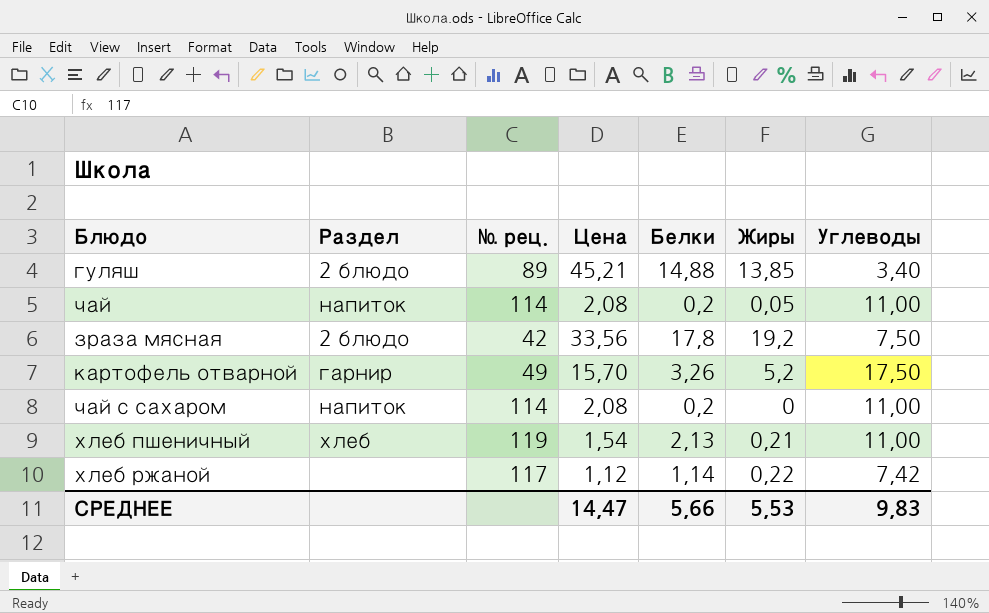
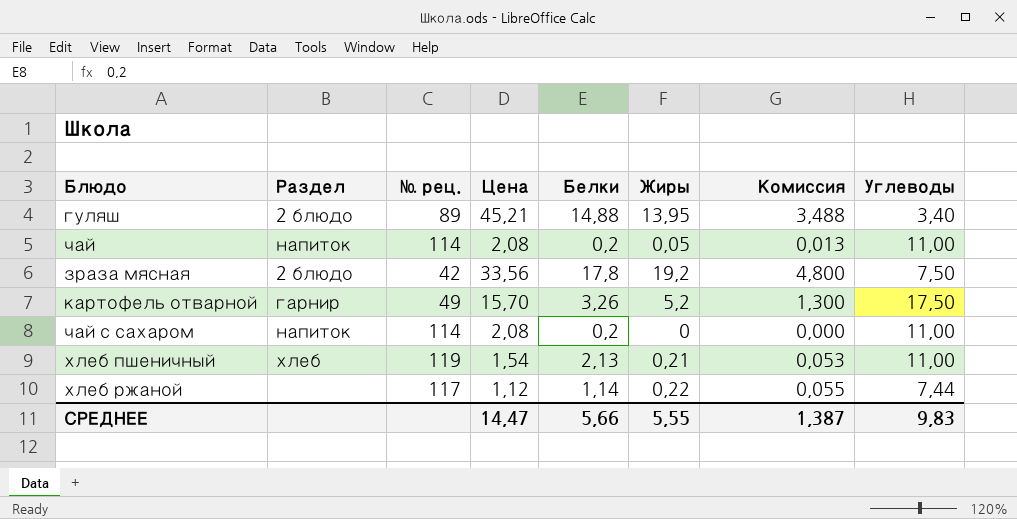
column Комиссия | formula: none -> [Жиры] * 0,25
гуляш | Жиры: 13,85 -> 13,95
хлеб ржаной | Углеводы: 7,42 -> 7,44
СРЕДНЕЕ | Жиры: 5,53 -> 5,55

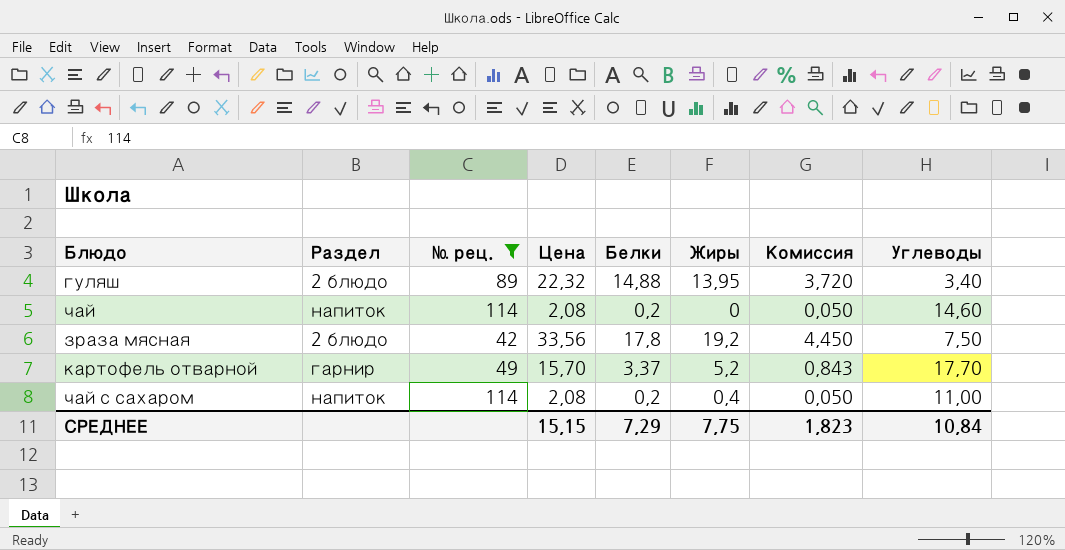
filter: none -> № рец. <= 114
column Комиссия | formula: [Жиры] * 0,25 -> [Белки] * 0,25
гуляш | Цена: 45,21 -> 22,32
чай | Жиры: 0,05 -> 0
чай | Углеводы: 11,00 -> 14,60
картофель отварной | Белки: 3,26 -> 3,37
картофель отварной | Углеводы: 17,50 -> 17,70
чай с сахаром | Жиры: 0 -> 0,4
СРЕДНЕЕ | Цена: 14,47 -> 15,15
СРЕДНЕЕ | Белки: 5,66 -> 7,29
СРЕДНЕЕ | Жиры: 5,55 -> 7,75
СРЕДНЕЕ | Комиссия: 1,387 -> 1,823
СРЕДНЕЕ | Углеводы: 9,83 -> 10,84

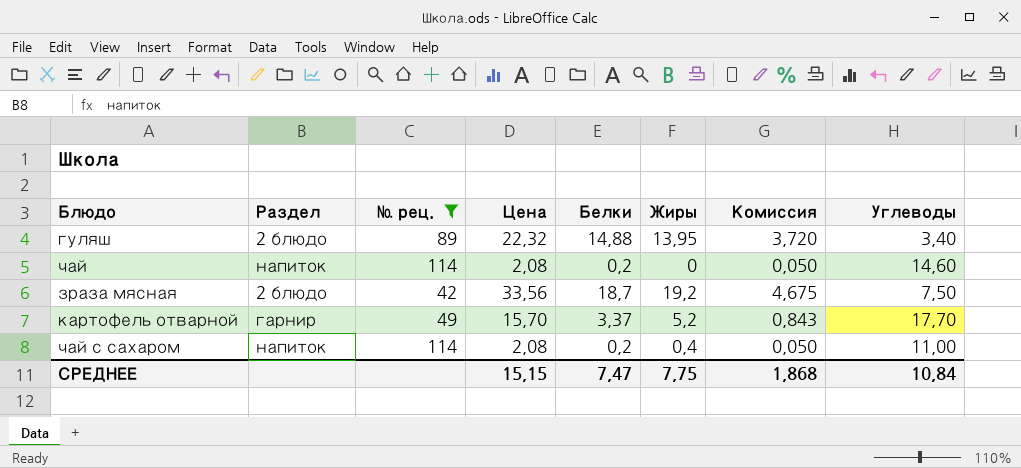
зраза мясная | Белки: 17,8 -> 18,7
зраза мясная | Комиссия: 4,450 -> 4,675
СРЕДНЕЕ | Белки: 7,29 -> 7,47
СРЕДНЕЕ | Комиссия: 1,823 -> 1,868

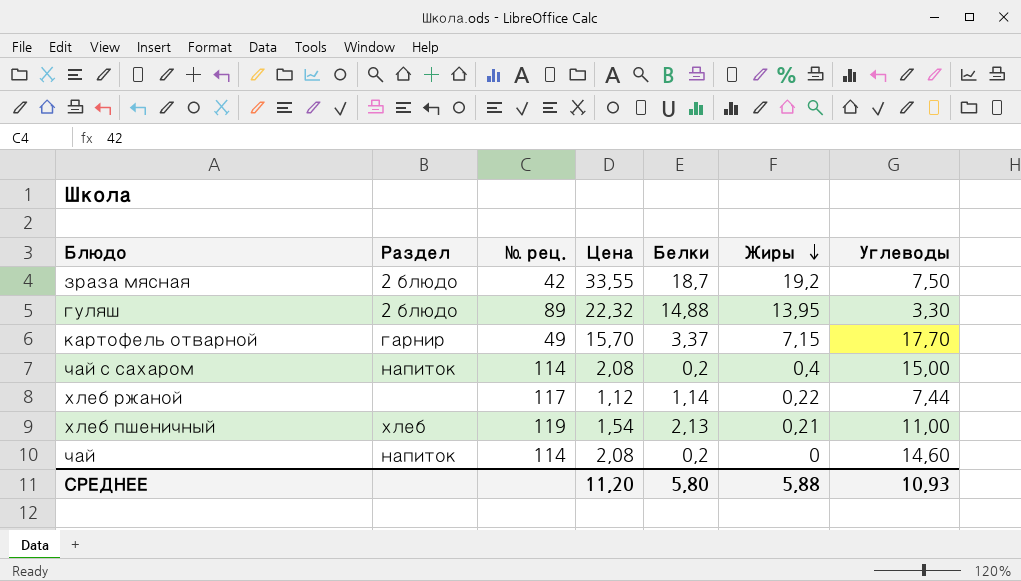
filter: № рец. <= 114 -> none
row order: none -> Жиры descending
column Комиссия | formula: [Белки] * 0,25 -> none
зраза мясная | Цена: 33,56 -> 33,55
гуляш | Углеводы: 3,40 -> 3,30
картофель отварной | Жиры: 5,2 -> 7,15
чай с сахаром | Углеводы: 11,00 -> 15,00
СРЕДНЕЕ | Цена: 15,15 -> 11,20
СРЕДНЕЕ | Белки: 7,47 -> 5,80
СРЕДНЕЕ | Жиры: 7,75 -> 5,88
СРЕДНЕЕ | Углеводы: 10,84 -> 10,93

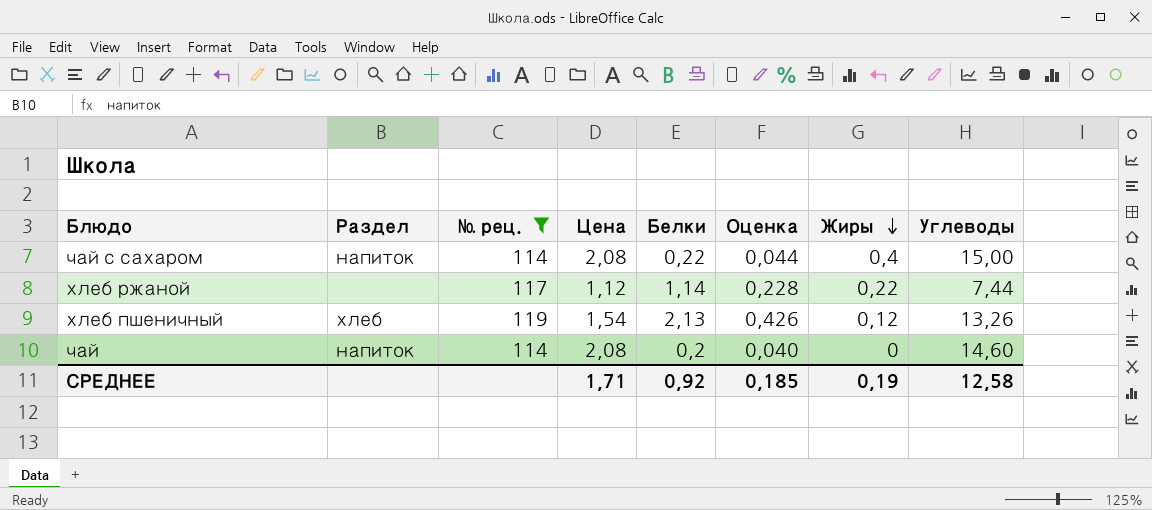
filter: none -> № рец. >= 114
column Оценка | formula: none -> [Белки] * 0,2
чай с сахаром | Белки: 0,2 -> 0,22
хлеб пшеничный | Жиры: 0,21 -> 0,12
хлеб пшеничный | Углеводы: 11,00 -> 13,26
СРЕДНЕЕ | Цена: 11,20 -> 1,71
СРЕДНЕЕ | Белки: 5,80 -> 0,92
СРЕДНЕЕ | Жиры: 5,88 -> 0,19
СРЕДНЕЕ | Углеводы: 10,93 -> 12,58

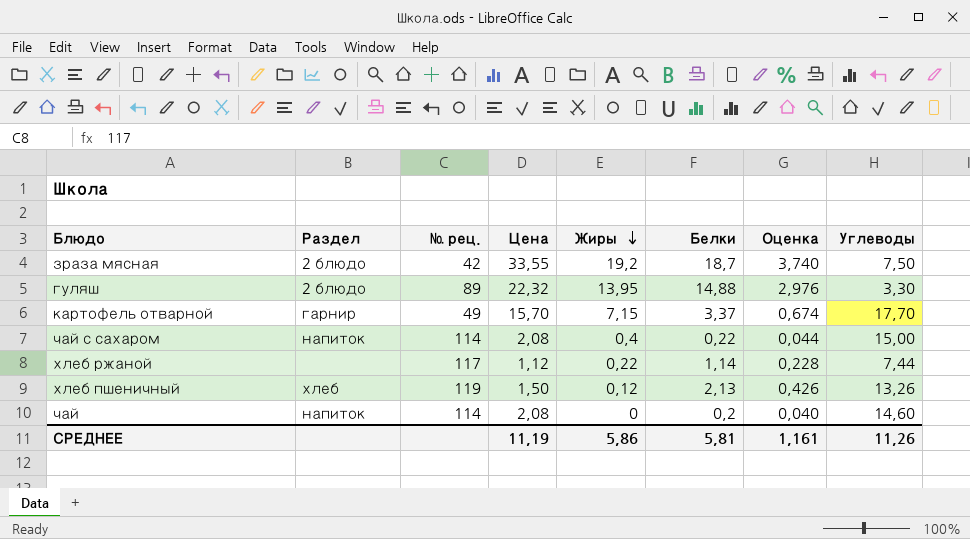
filter: № рец. >= 114 -> none
column Жиры | position: 7 -> 5
хлеб пшеничный | Цена: 1,54 -> 1,50
СРЕДНЕЕ | Цена: 1,71 -> 11,19
СРЕДНЕЕ | Жиры: 0,19 -> 5,86
СРЕДНЕЕ | Белки: 0,92 -> 5,81
СРЕДНЕЕ | Оценка: 0,185 -> 1,161
СРЕДНЕЕ | Углеводы: 12,58 -> 11,26

